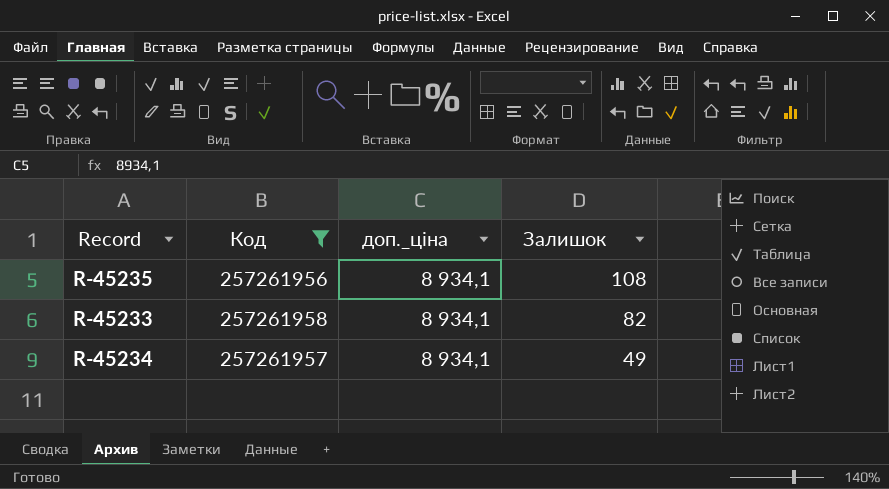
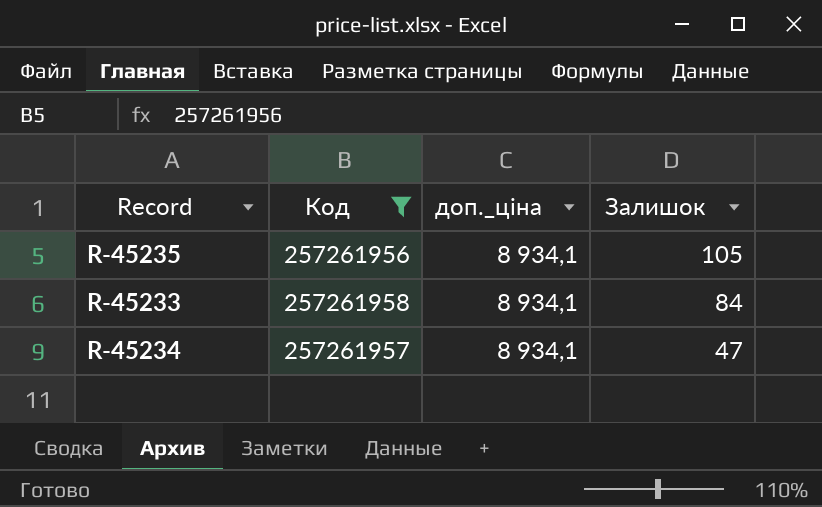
R-45235 | Залишок: 108 -> 105
R-45233 | Залишок: 82 -> 84
R-45234 | Залишок: 49 -> 47

